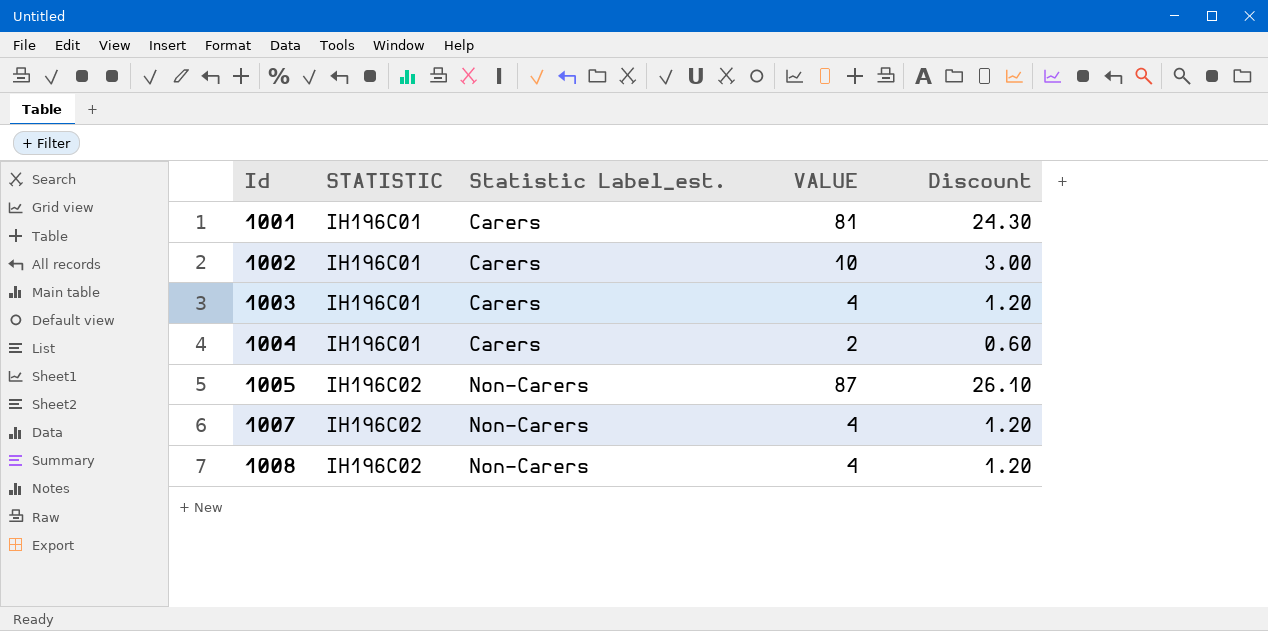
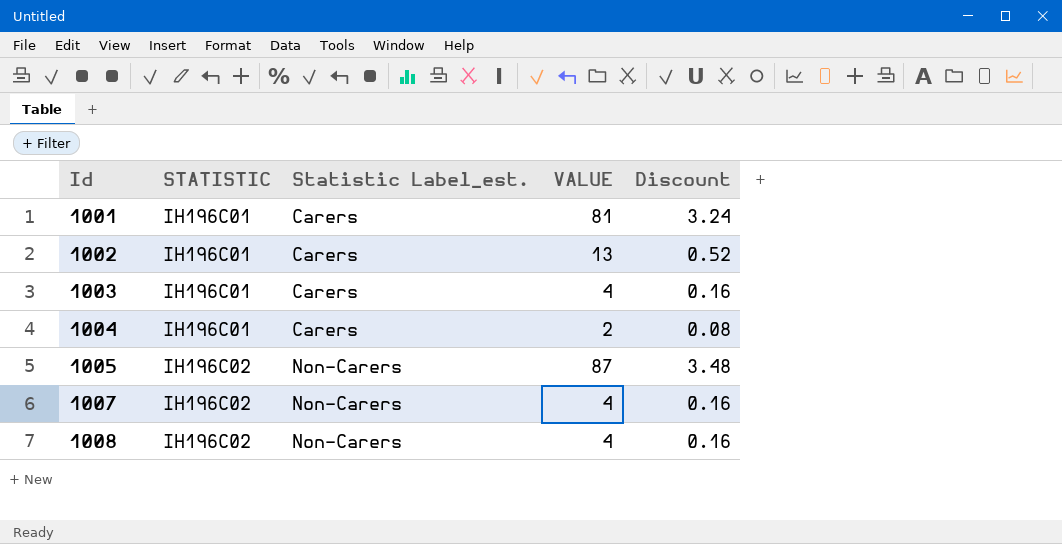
column Discount | formula: [VALUE] * 0.3 -> [VALUE] * 0.04
1002 | VALUE: 10 -> 13

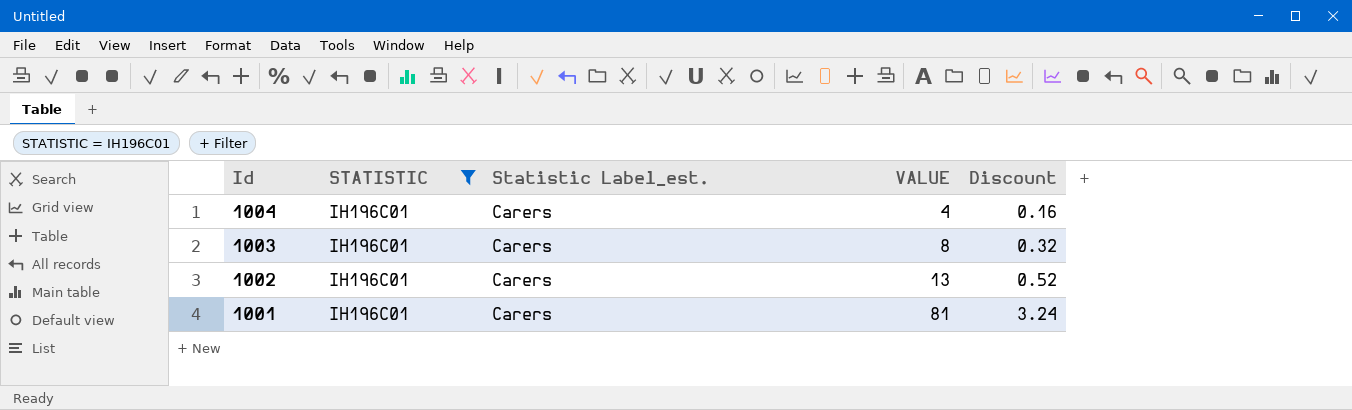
filter: none -> STATISTIC = IH196C01
row order: Id ascending -> Id descending
1004 | VALUE: 2 -> 4
1004 | Discount: 0.08 -> 0.16
1003 | VALUE: 4 -> 8
1003 | Discount: 0.16 -> 0.32

